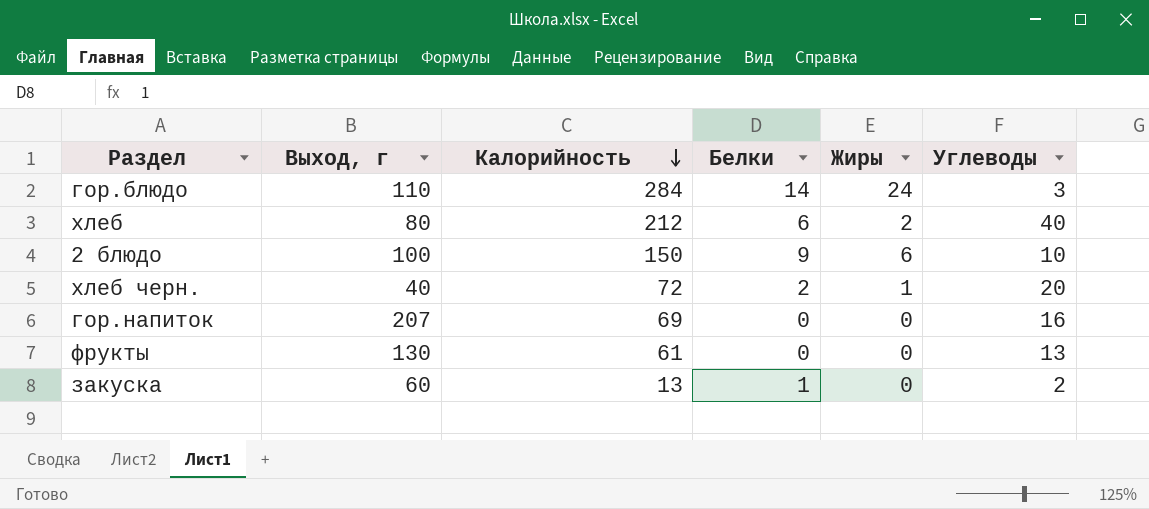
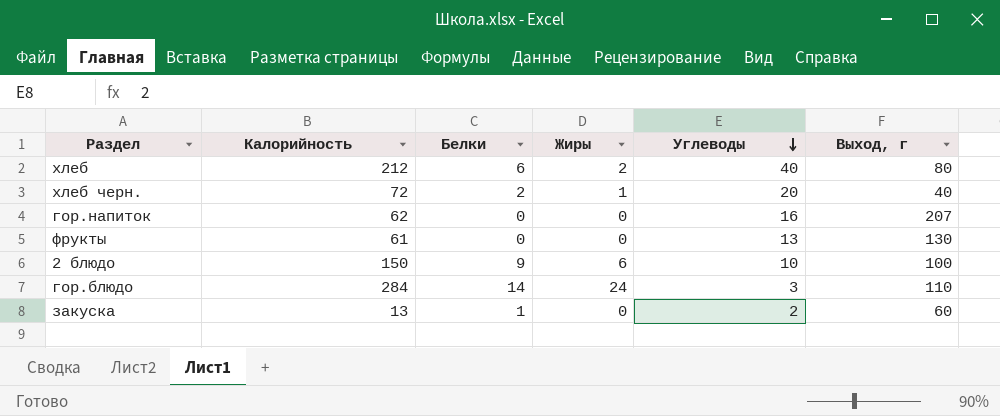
row order: Калорийность descending -> Углеводы descending
column Выход, г | position: 2 -> 6
гор.напиток | Калорийность: 69 -> 62

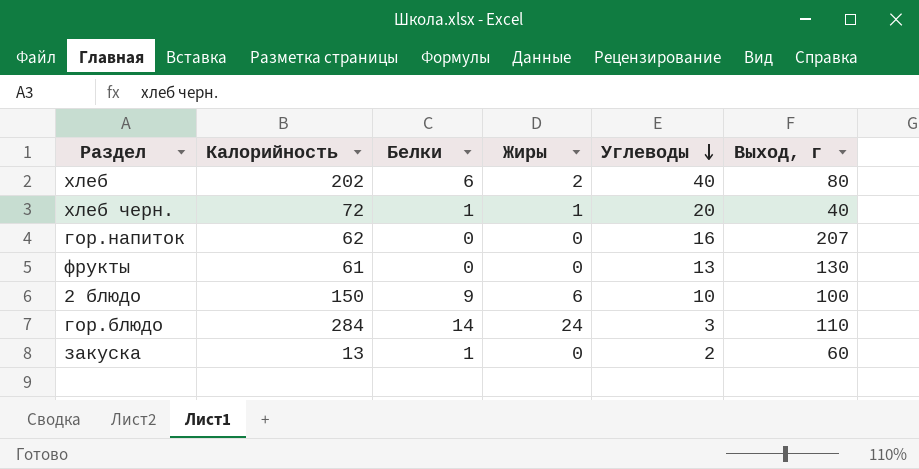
хлеб | Калорийность: 212 -> 202
хлеб черн. | Белки: 2 -> 1

